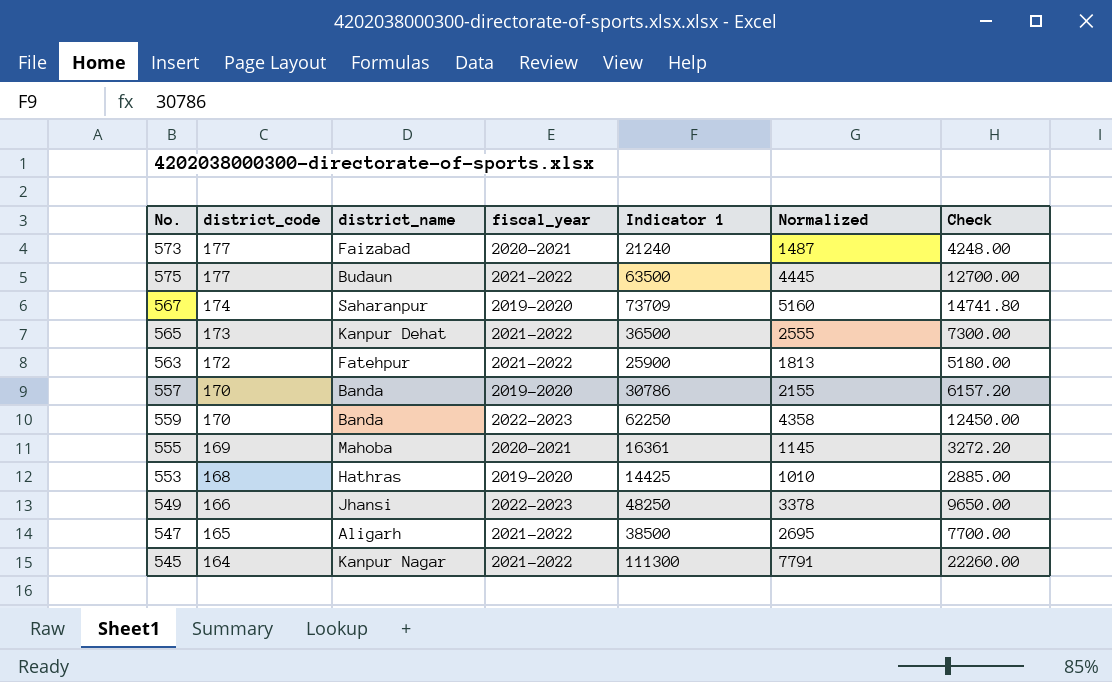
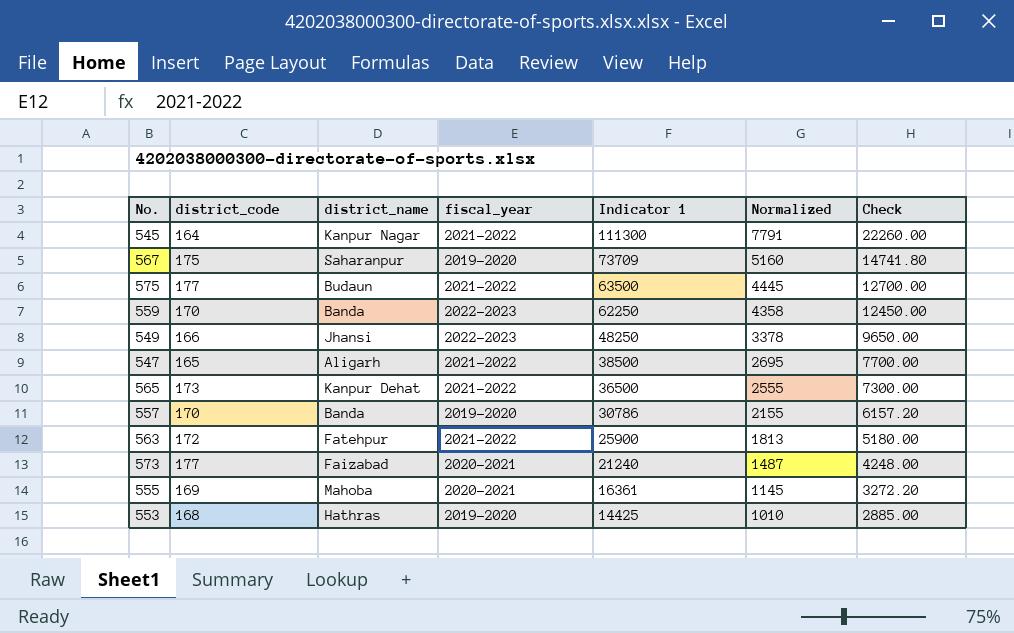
row order: district_code descending -> Indicator 1 descending
567 | district_code: 174 -> 175

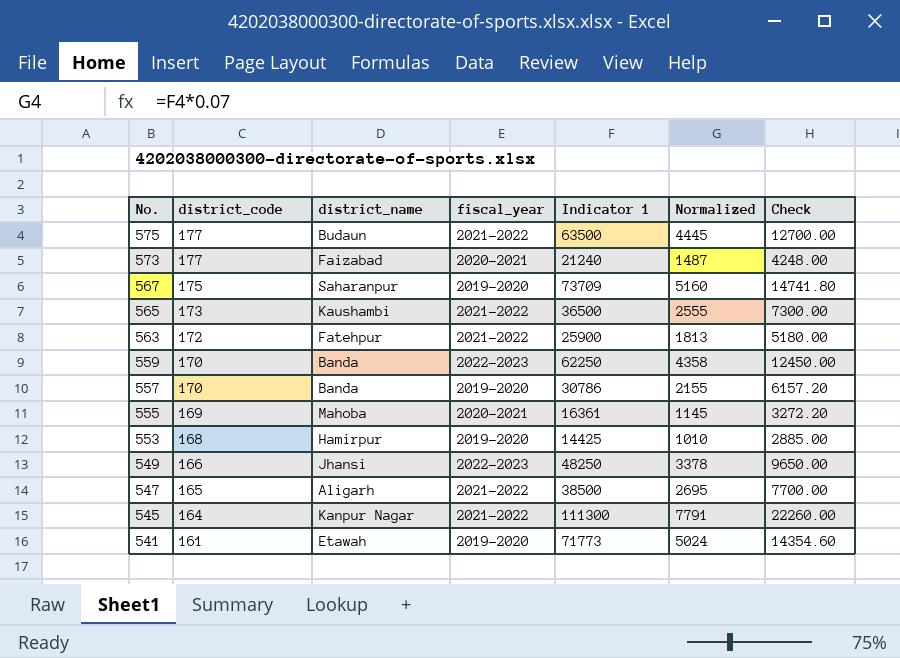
row order: Indicator 1 descending -> No. descending
565 | district_name: Kanpur Dehat -> Kaushambi
553 | district_name: Hathras -> Hamirpur
row 541: none -> 161 | Etawah | 2019-2020 | 71773 | 5024 | 14354.60

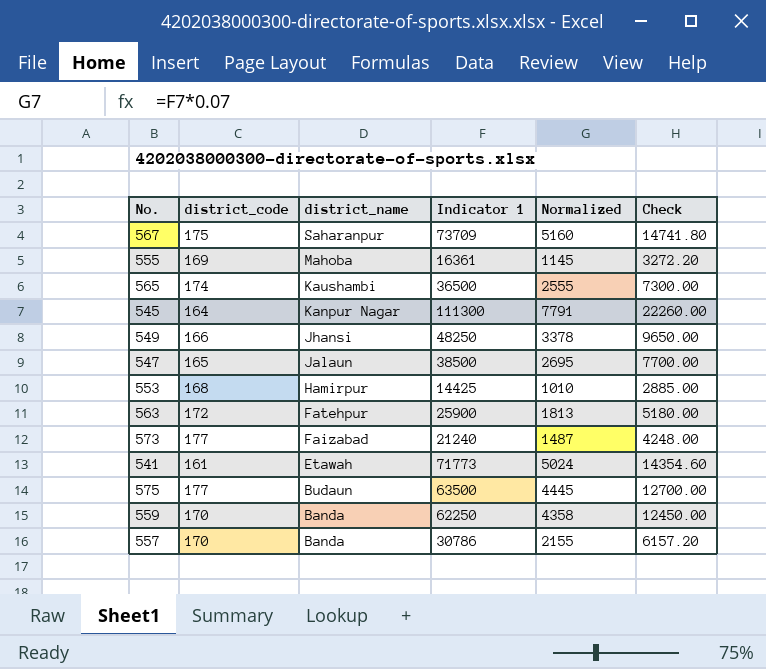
row order: No. descending -> district_name descending
column fiscal_year | position: 4 -> none
565 | district_code: 173 -> 174
547 | district_name: Aligarh -> Jalaun

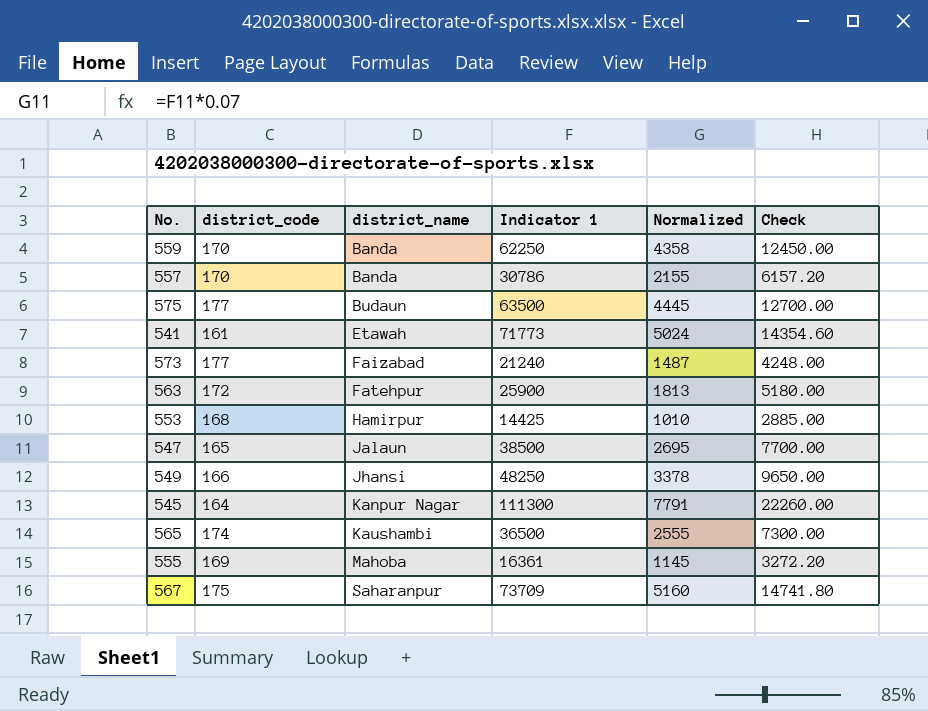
row order: district_name descending -> district_name ascending

